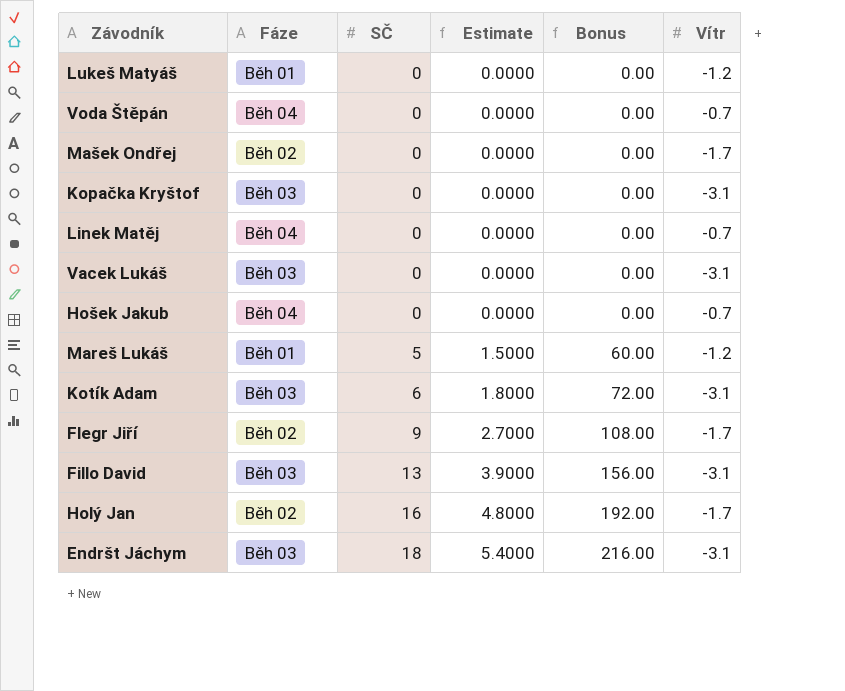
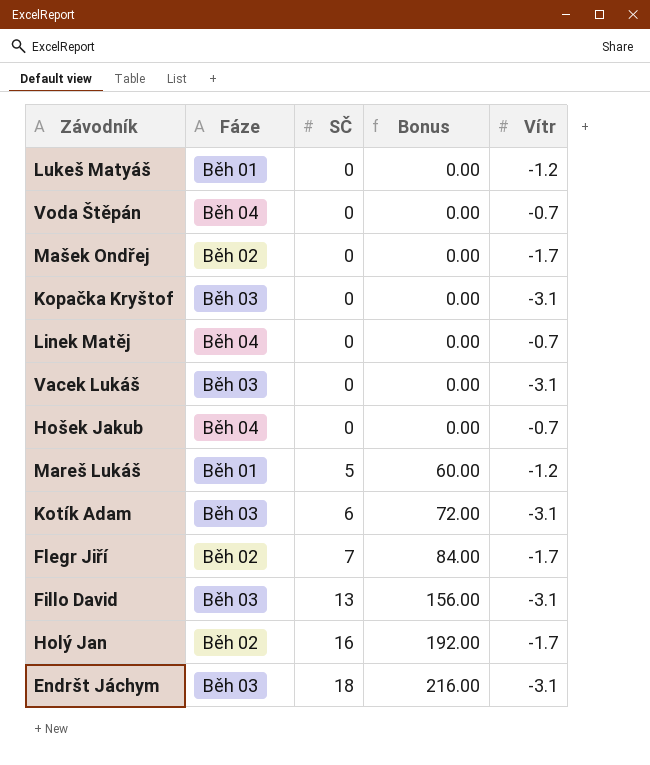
column Estimate | formula: [SČ] * 0.3 -> none
Flegr Jiří | SČ: 9 -> 7
Flegr Jiří | Bonus: 108.00 -> 84.00

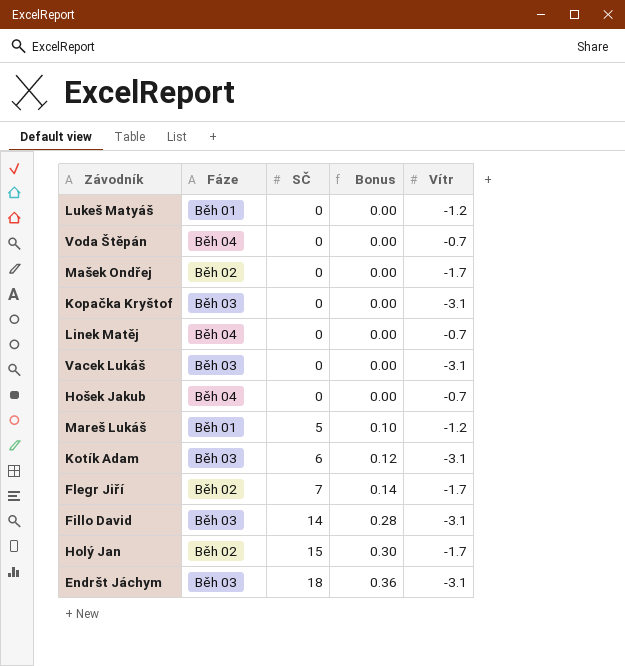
column Bonus | formula: [SČ] * 12 -> [SČ] * 0.02
Fillo David | SČ: 13 -> 14
Holý Jan | SČ: 16 -> 15

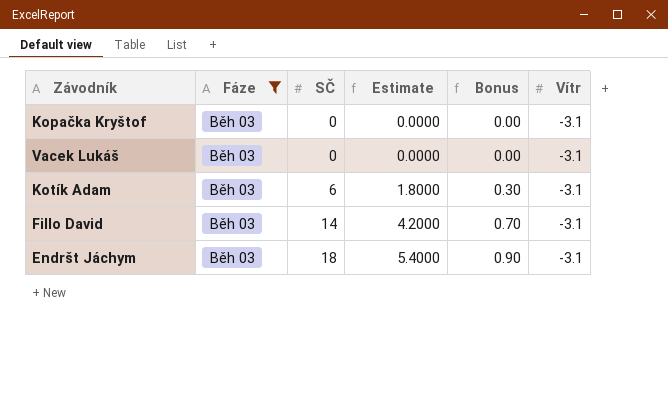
filter: none -> Fáze = Běh 03
column Estimate | formula: none -> [SČ] * 0.3
column Bonus | formula: [SČ] * 0.02 -> [SČ] * 0.05

